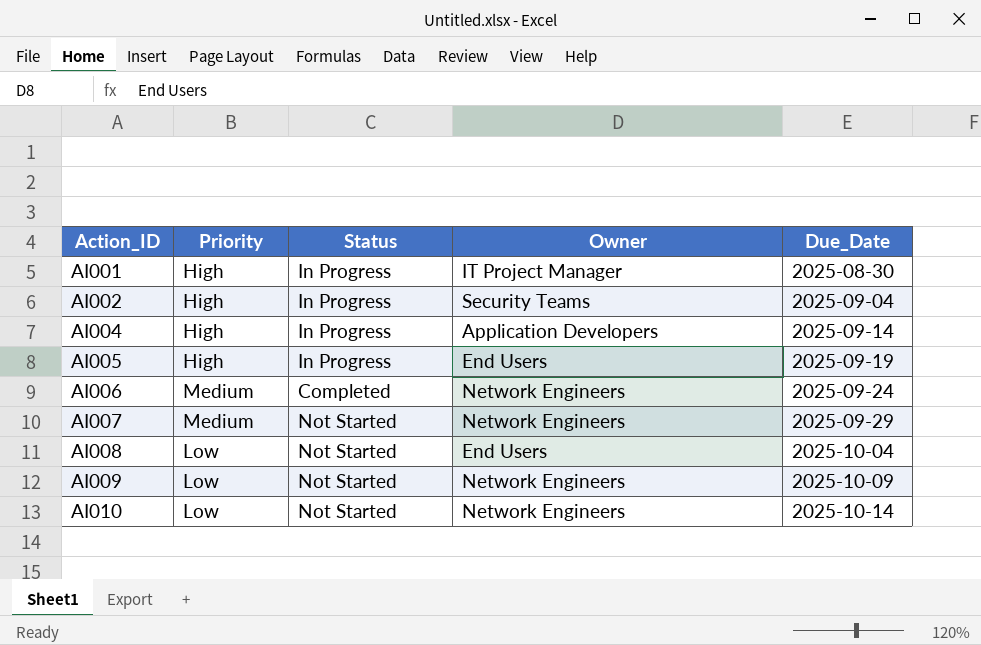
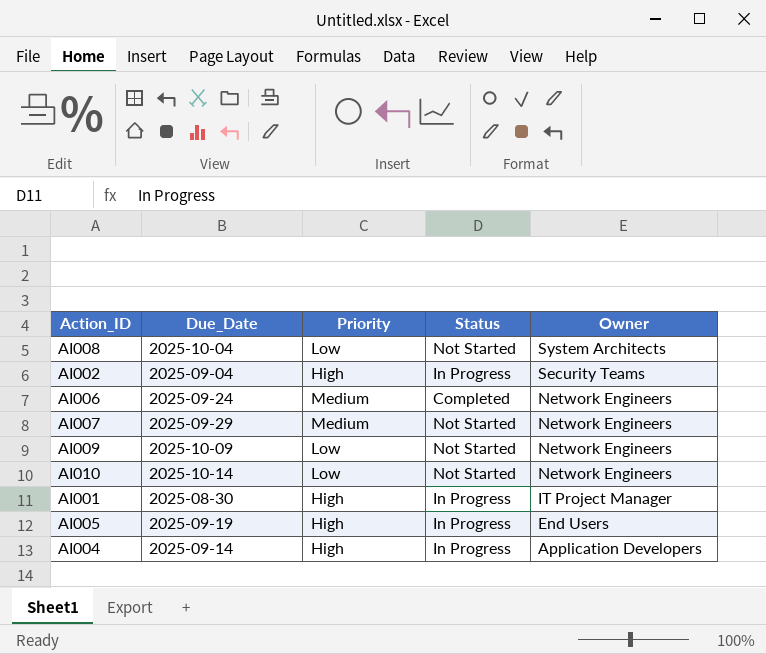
row order: Action_ID ascending -> Owner descending
column Due_Date | position: 5 -> 2
AI008 | Owner: End Users -> System Architects

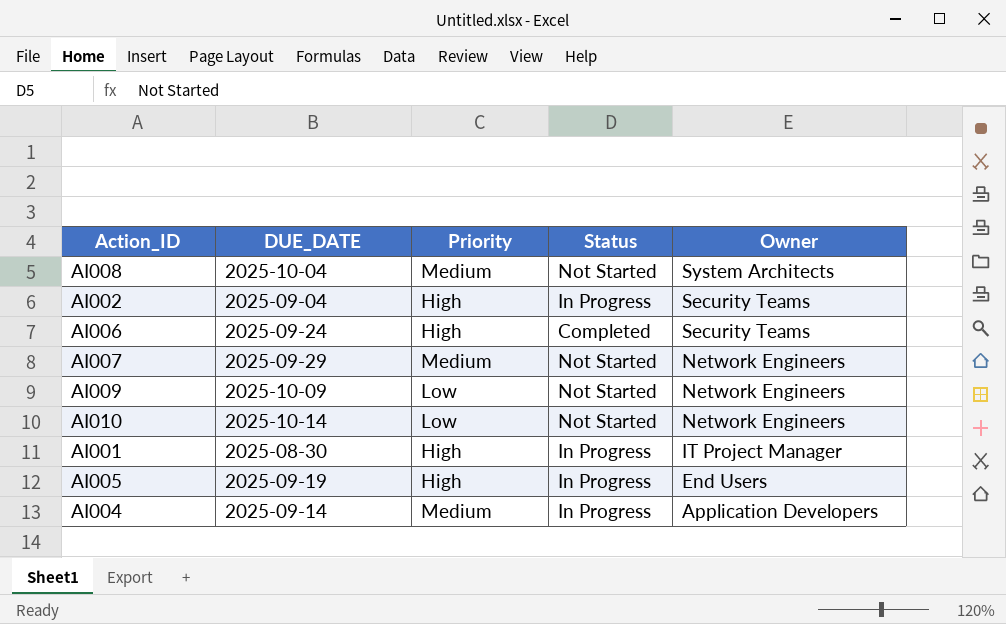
column name: Due_Date -> DUE_DATE
AI008 | Priority: Low -> Medium
AI006 | Priority: Medium -> High
AI006 | Owner: Network Engineers -> Security Teams
AI004 | Priority: High -> Medium

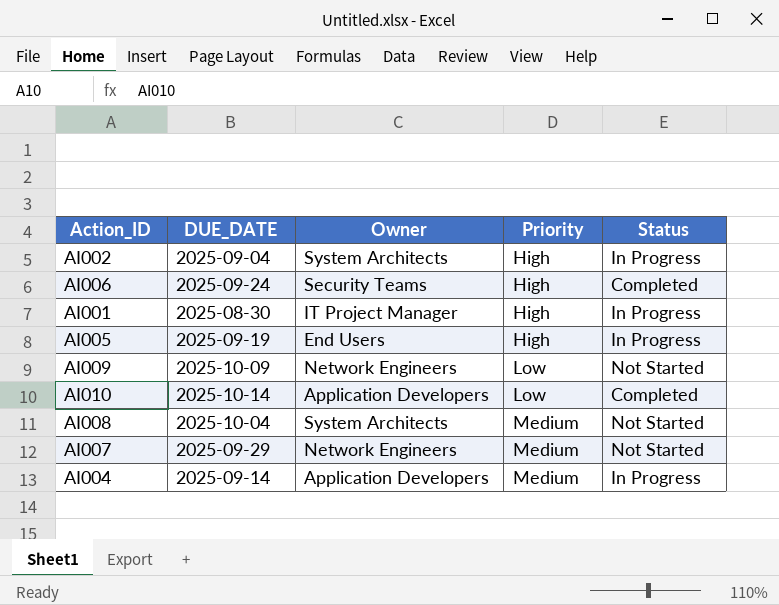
row order: Owner descending -> Priority ascending
column Owner | position: 5 -> 3
AI002 | Owner: Security Teams -> System Architects
AI010 | Owner: Network Engineers -> Application Developers
AI010 | Status: Not Started -> Completed

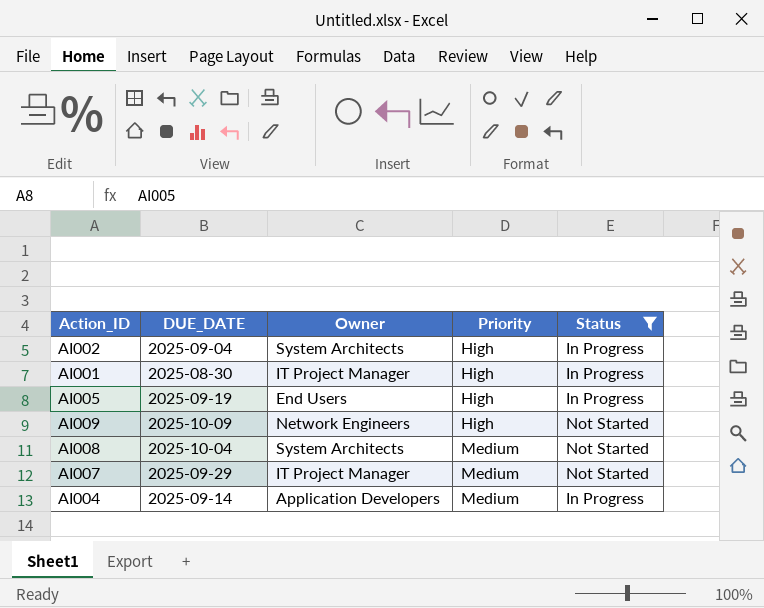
filter: none -> Status != Completed
AI009 | Priority: Low -> High
AI007 | Owner: Network Engineers -> IT Project Manager

